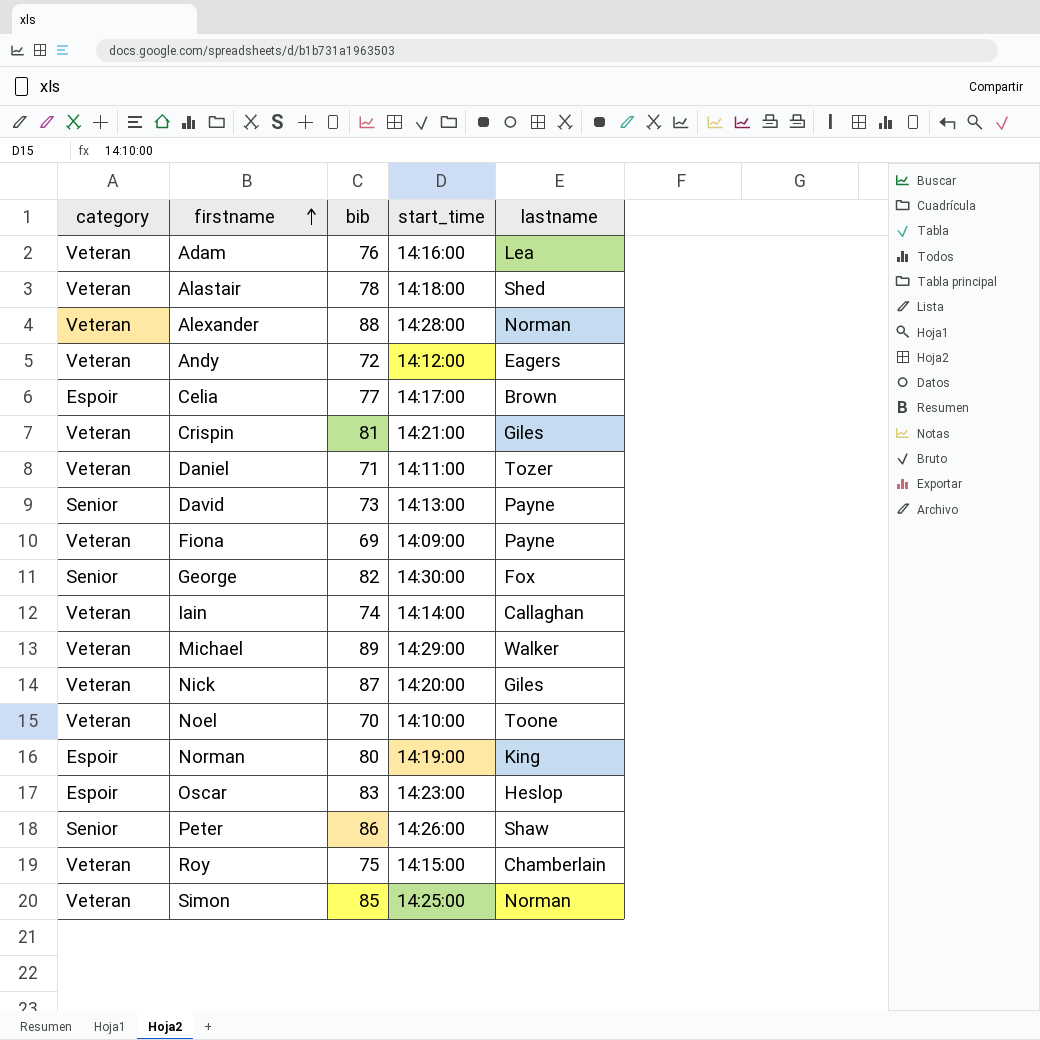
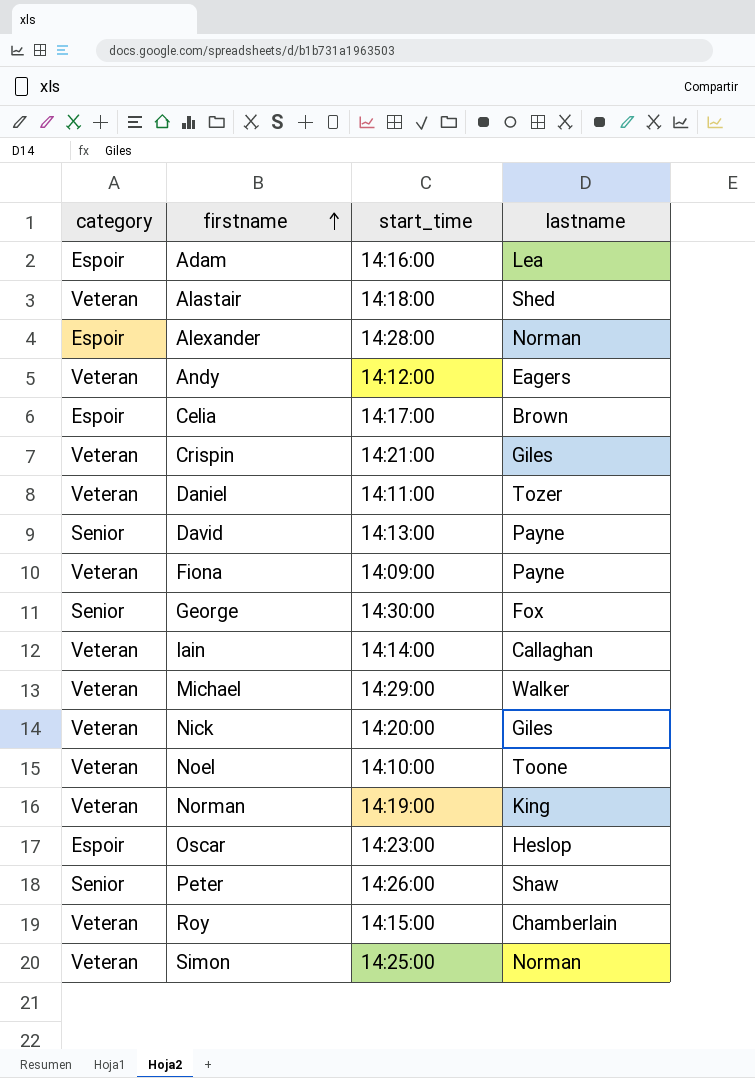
column bib | position: 3 -> none
Adam | category: Veteran -> Espoir
Alexander | category: Veteran -> Espoir
Norman | category: Espoir -> Veteran

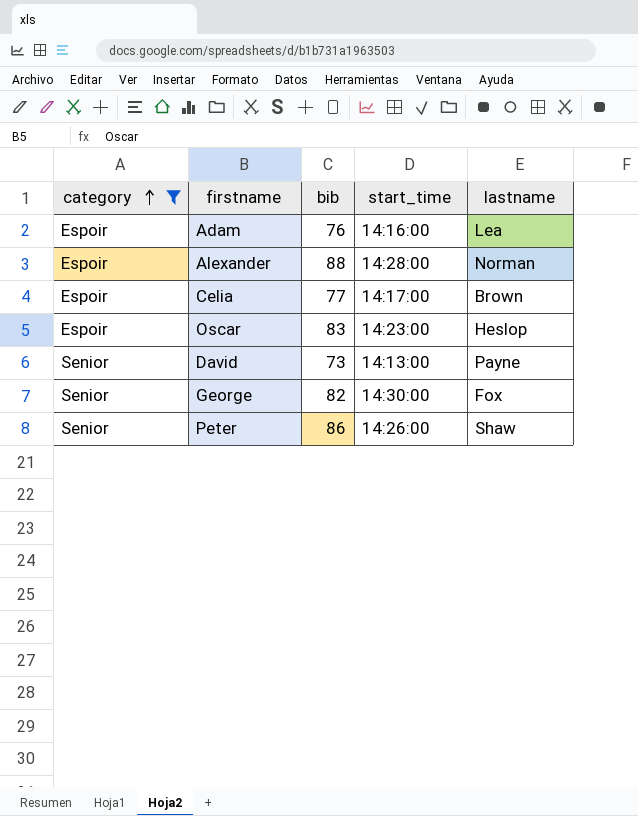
filter: none -> category != Veteran
row order: firstname ascending -> category ascending
column bib | position: none -> 3

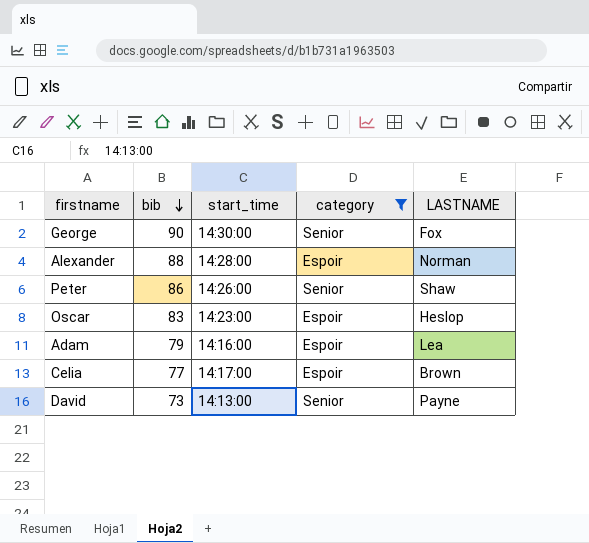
row order: category ascending -> bib descending
column category | position: 1 -> 4
column name: lastname -> LASTNAME
George | bib: 82 -> 90
Adam | bib: 76 -> 79

